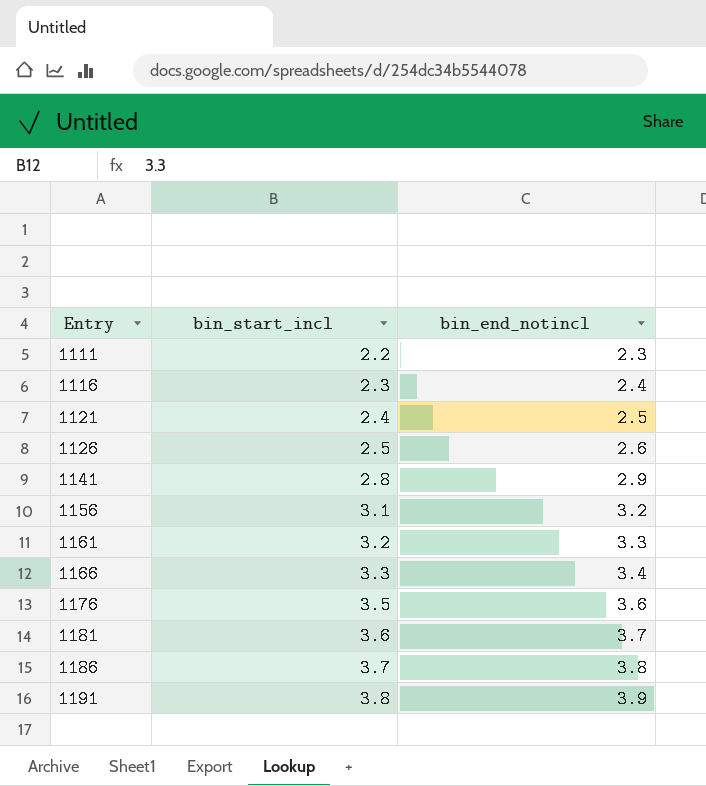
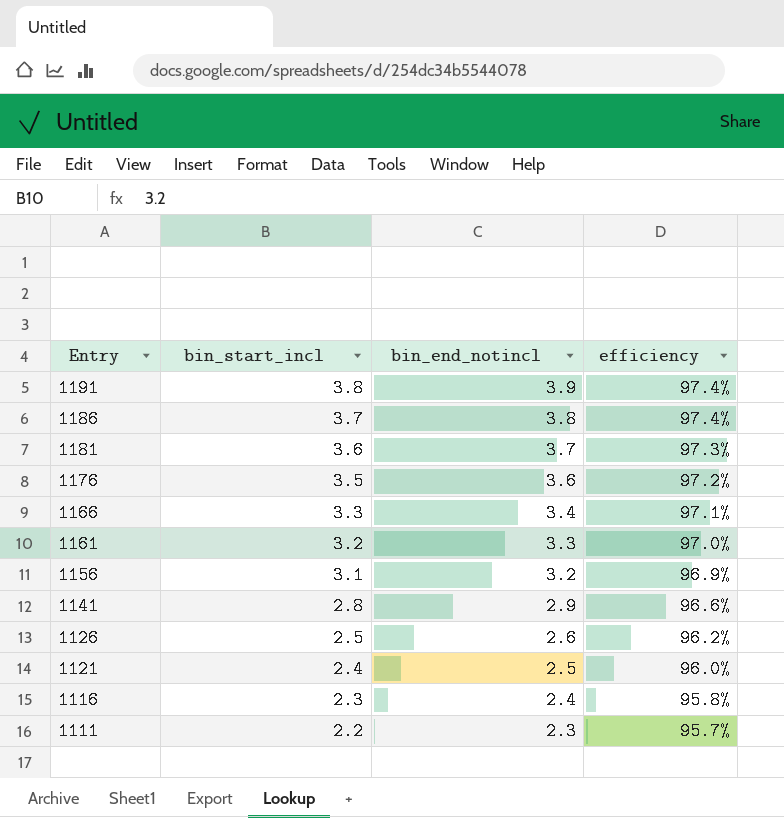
row order: Entry ascending -> Entry descending
column efficiency | formula: none -> [bin_start_incl] / [bin_end_notincl]

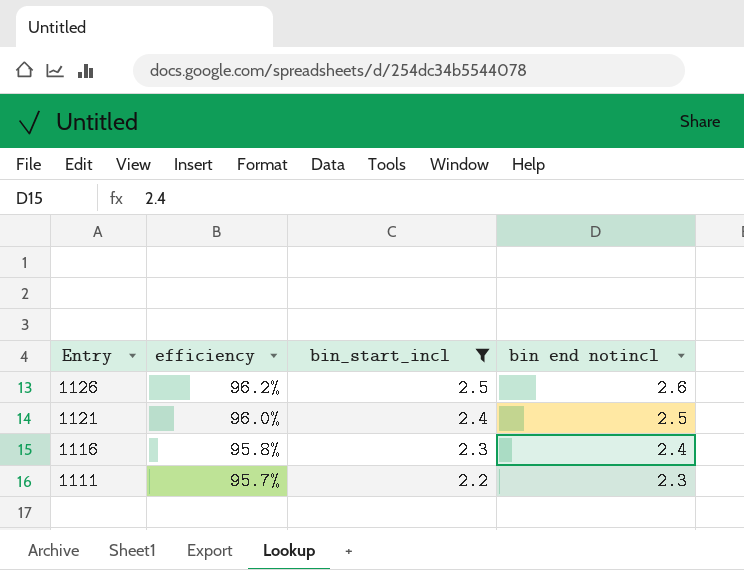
filter: none -> bin_start_incl <= 2.5
column efficiency | position: 4 -> 2
column name: bin_end_notincl -> bin end notincl

